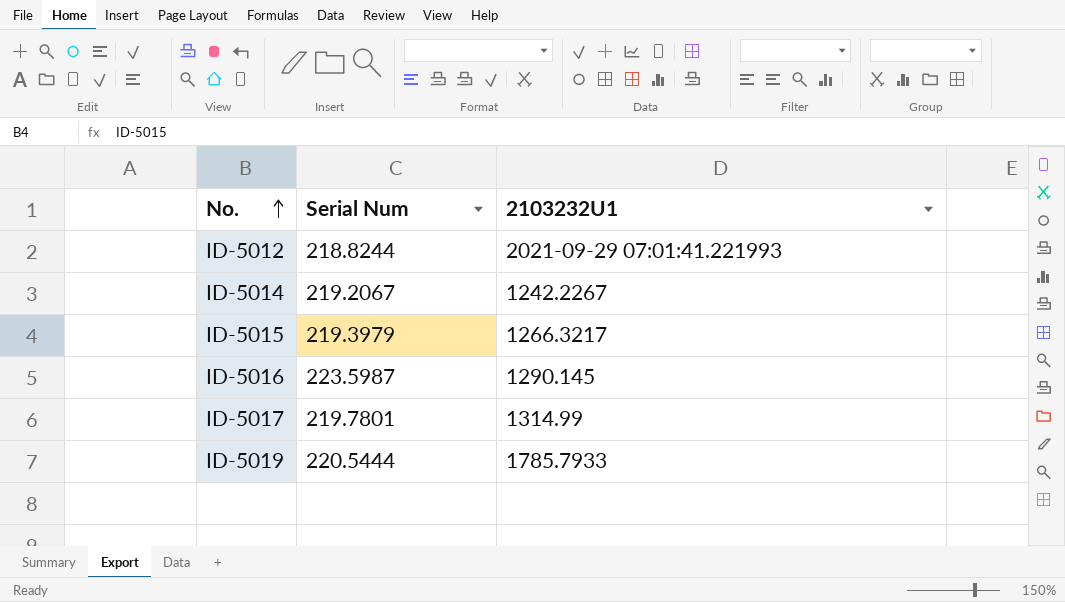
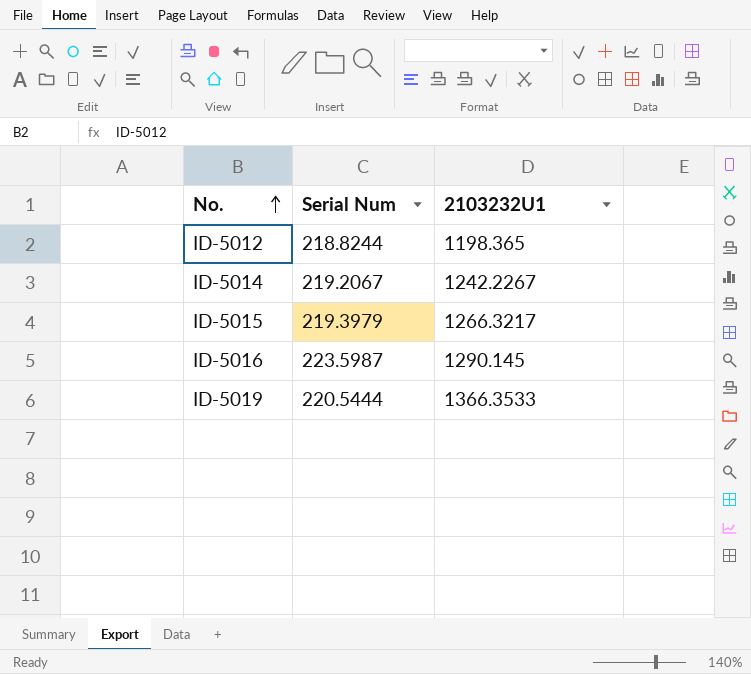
row ID-5017: 219.7801 | 1314.99 -> none
ID-5012 | 2103232U1: 2021-09-29 07:01:41.221993 -> 1198.365
ID-5019 | 2103232U1: 1785.7933 -> 1366.3533

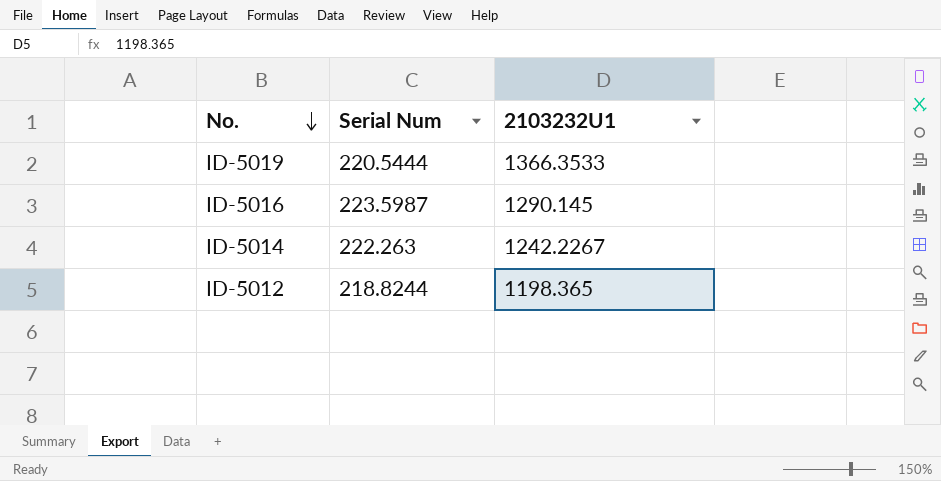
row order: No. ascending -> No. descending
row ID-5015: 219.3979 | 1266.3217 -> none
ID-5014 | Serial Num: 219.2067 -> 222.263

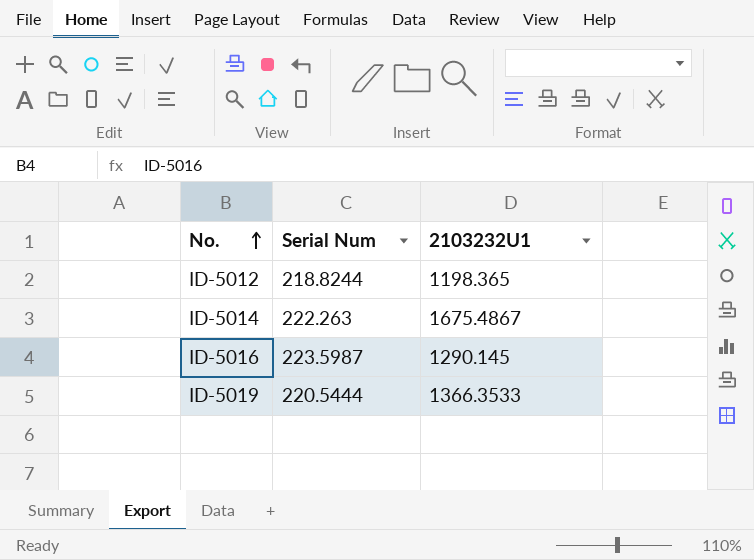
row order: No. descending -> No. ascending
ID-5014 | 2103232U1: 1242.2267 -> 1675.4867

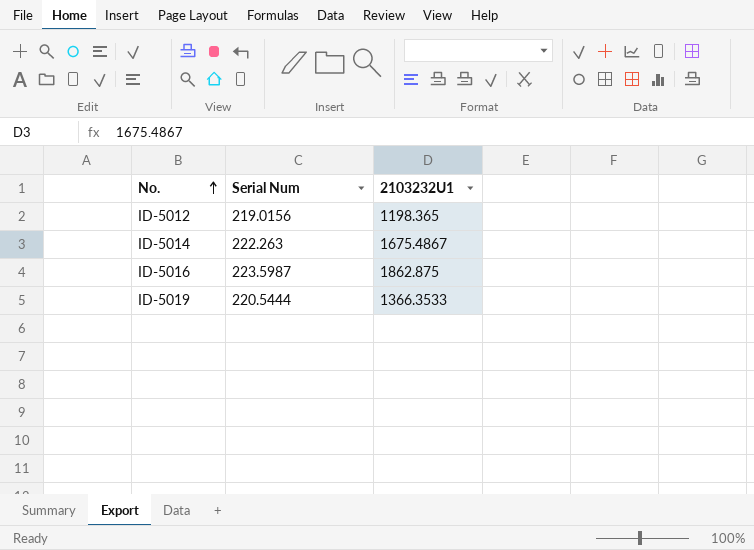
ID-5012 | Serial Num: 218.8244 -> 219.0156
ID-5016 | 2103232U1: 1290.145 -> 1862.875

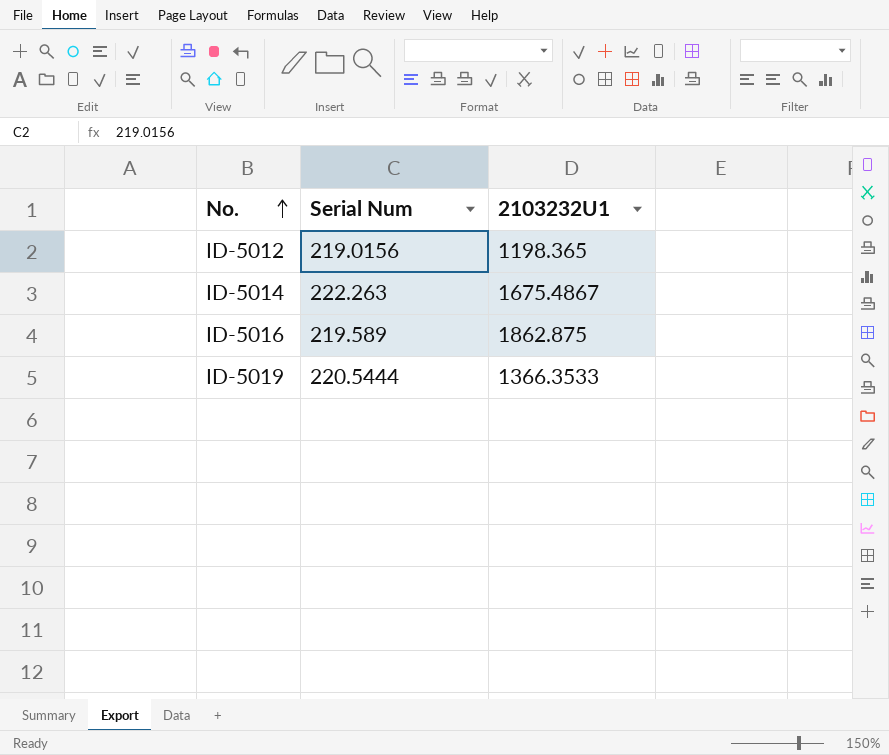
ID-5016 | Serial Num: 223.5987 -> 219.589

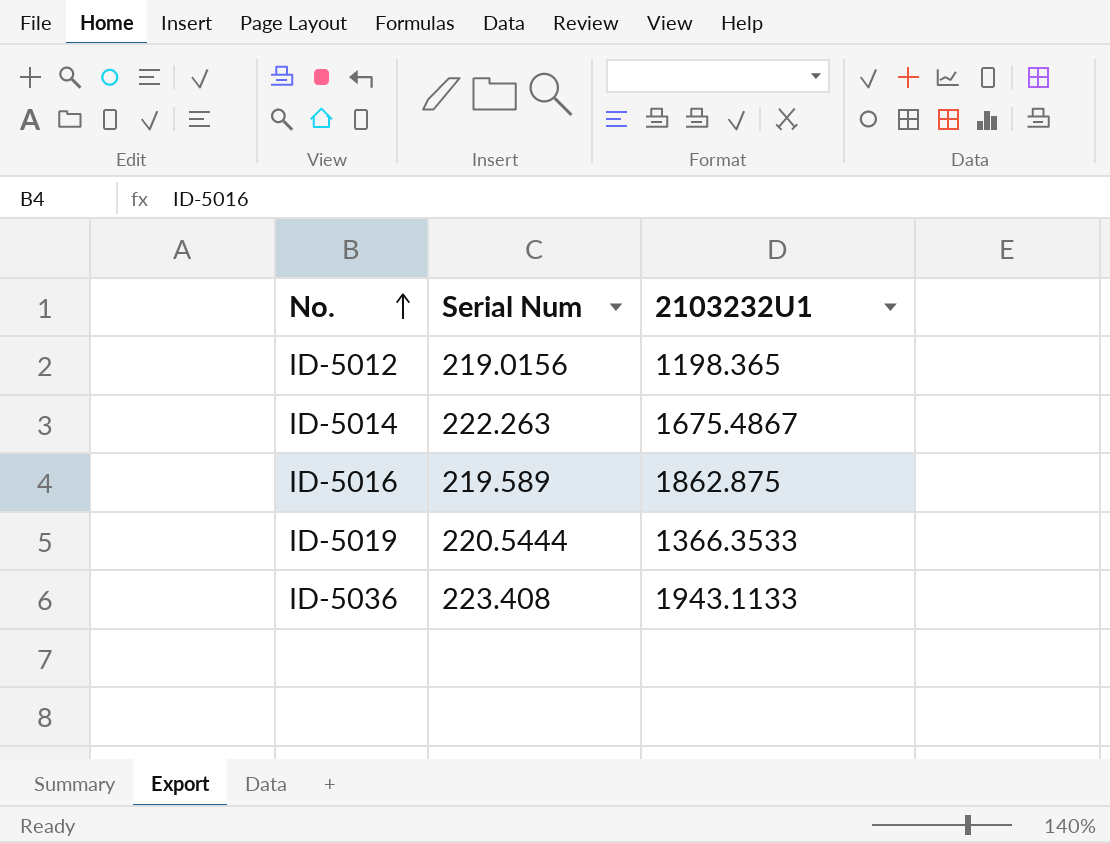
row ID-5036: none -> 223.408 | 1943.1133

